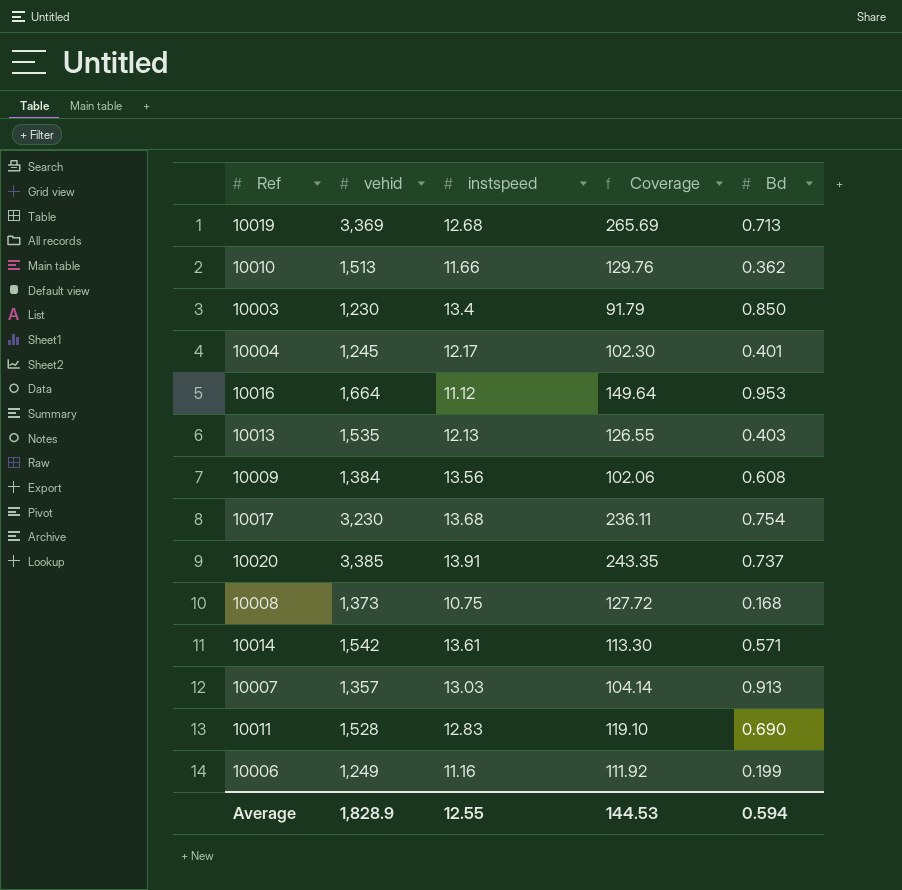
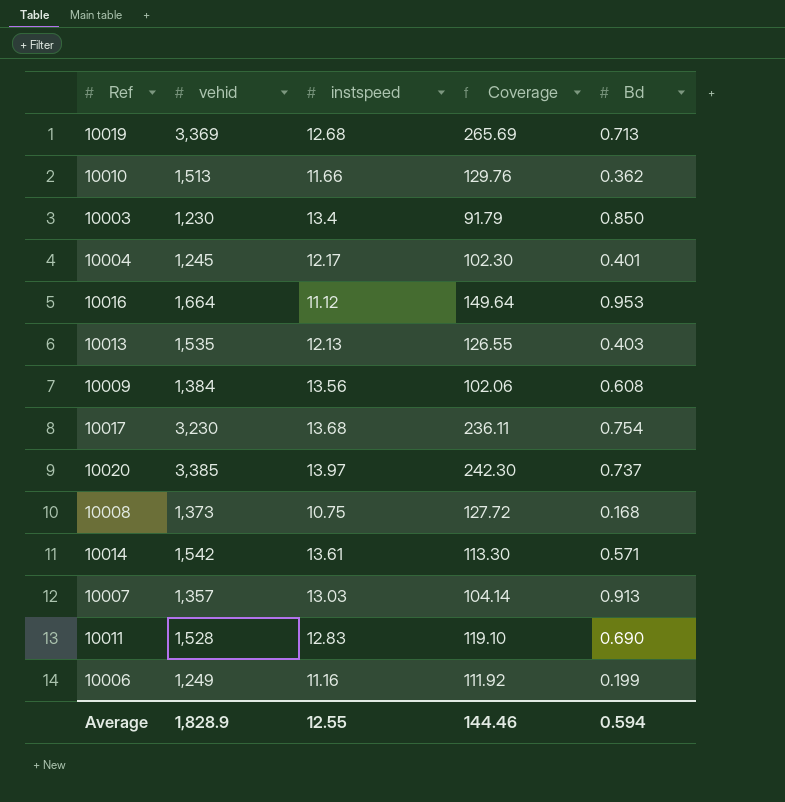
10020 | instspeed: 13.91 -> 13.97
10020 | Coverage: 243.35 -> 242.30
Average | Coverage: 144.53 -> 144.46

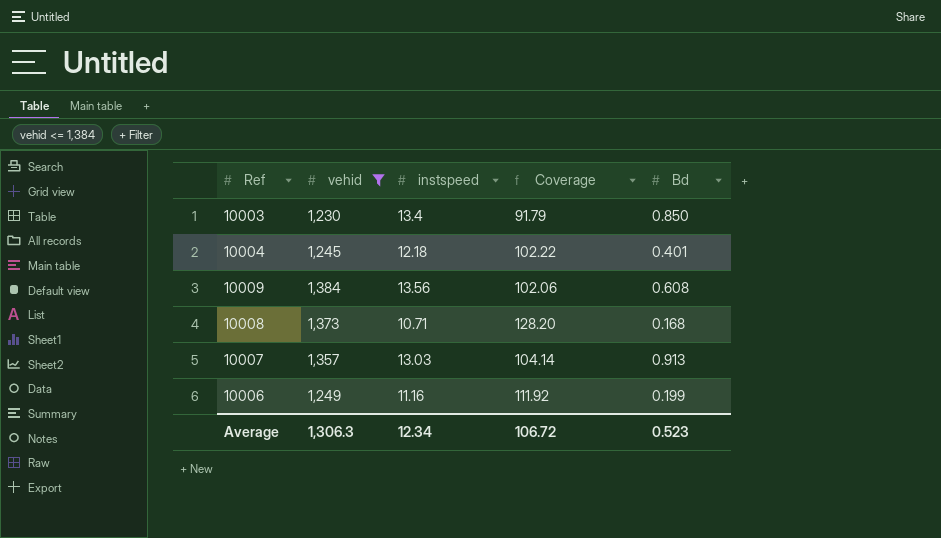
filter: none -> vehid <= 1,384
10004 | instspeed: 12.17 -> 12.18
10004 | Coverage: 102.30 -> 102.22
10008 | instspeed: 10.75 -> 10.71
10008 | Coverage: 127.72 -> 128.20
Average | vehid: 1,828.9 -> 1,306.3
Average | instspeed: 12.55 -> 12.34
Average | Coverage: 144.46 -> 106.72
Average | Bd: 0.594 -> 0.523

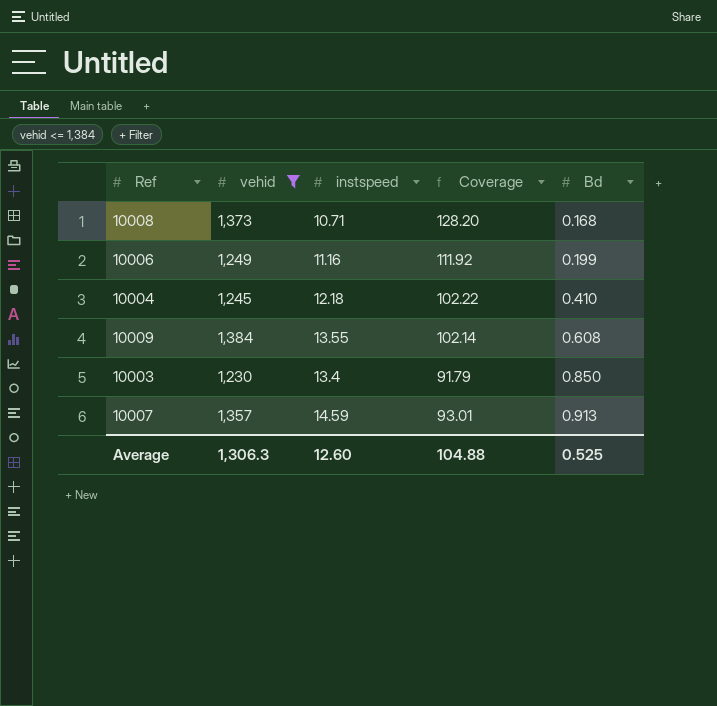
row order: none -> Bd ascending
10004 | Bd: 0.401 -> 0.410
10009 | instspeed: 13.56 -> 13.55
10009 | Coverage: 102.06 -> 102.14
10007 | instspeed: 13.03 -> 14.59
10007 | Coverage: 104.14 -> 93.01
Average | instspeed: 12.34 -> 12.60
Average | Coverage: 106.72 -> 104.88
Average | Bd: 0.523 -> 0.525

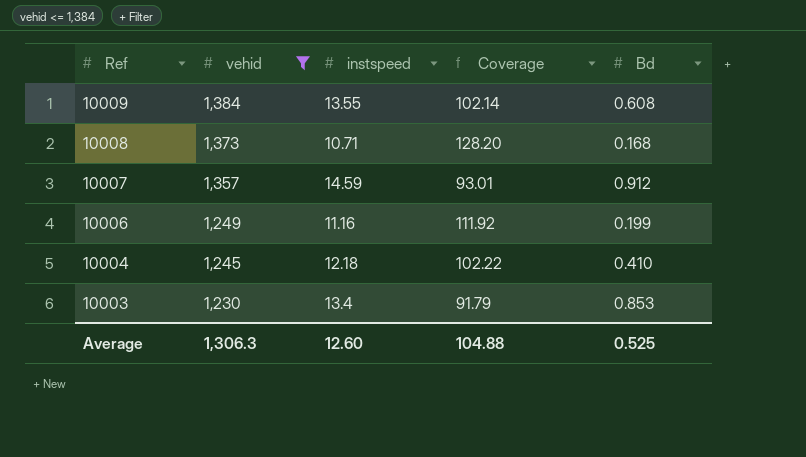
row order: Bd ascending -> Ref descending
10007 | Bd: 0.913 -> 0.912
10003 | Bd: 0.850 -> 0.853

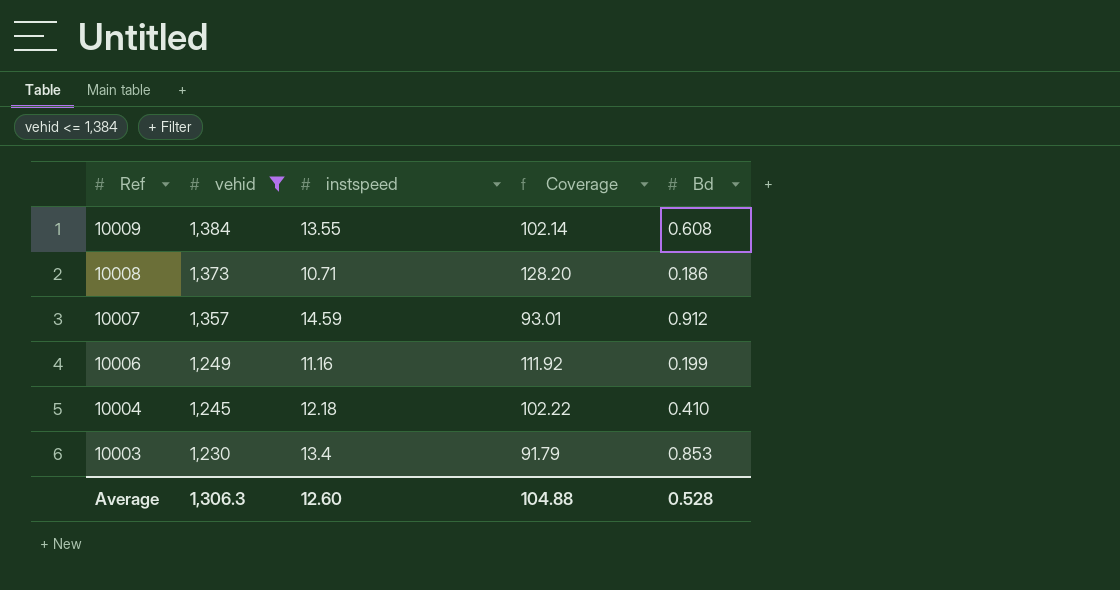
10008 | Bd: 0.168 -> 0.186
Average | Bd: 0.525 -> 0.528

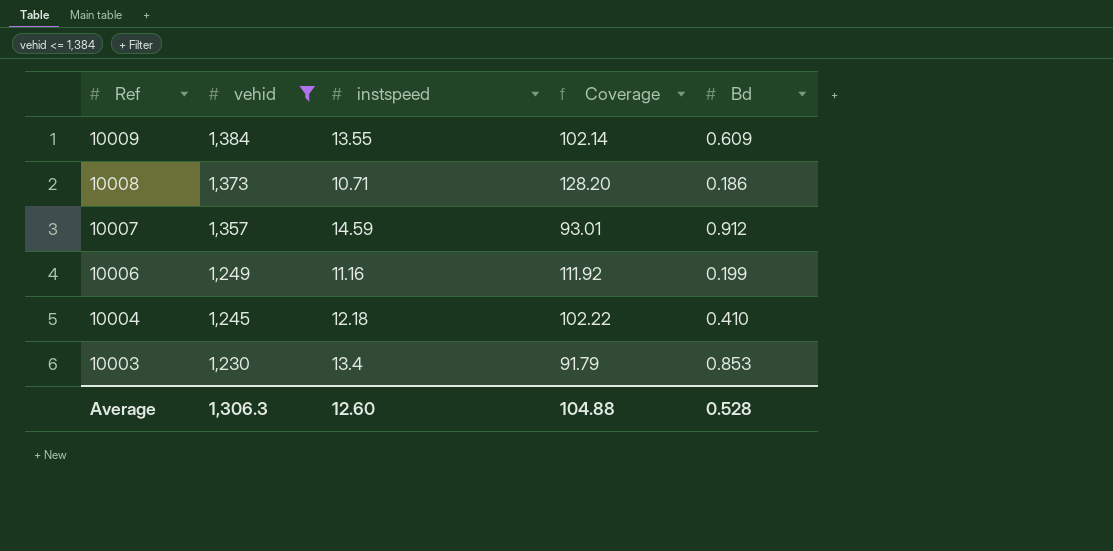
10009 | Bd: 0.608 -> 0.609

